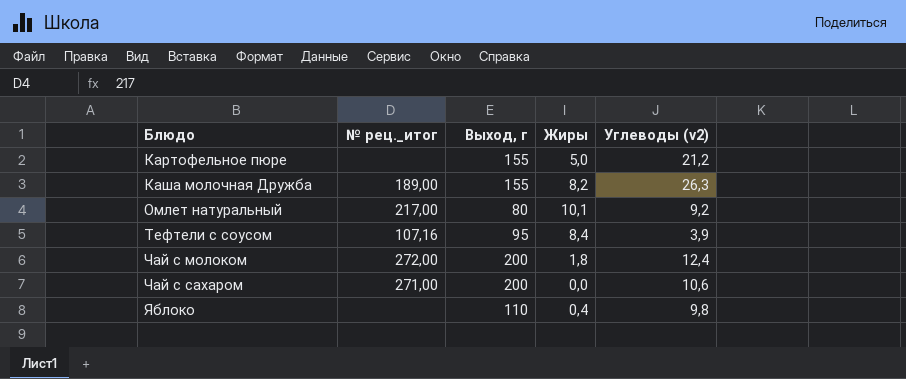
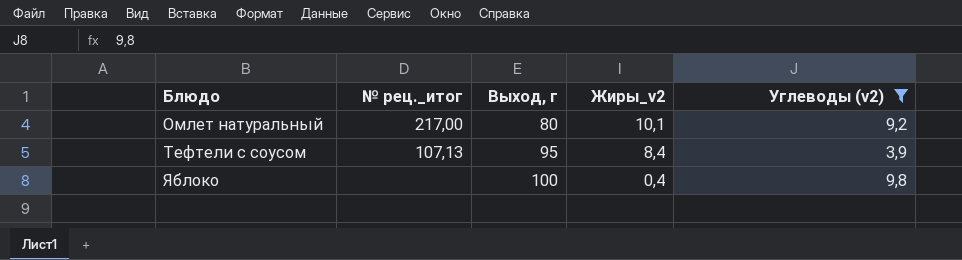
filter: none -> Углеводы (v2) <= 9,8
column name: Жиры -> Жиры_v2
Тефтели с соусом | № рец._итог: 107,16 -> 107,13
Яблоко | Выход, г: 110 -> 100

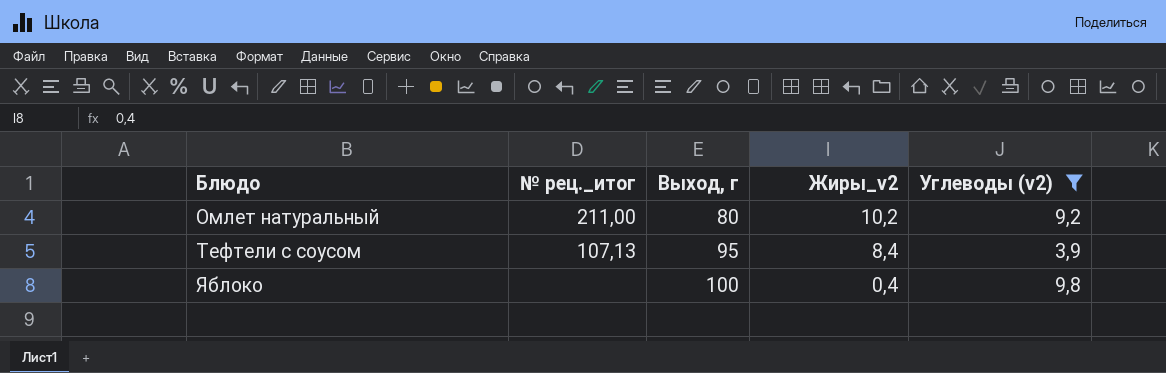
Омлет натуральный | № рец._итог: 217,00 -> 211,00
Омлет натуральный | Жиры_v2: 10,1 -> 10,2

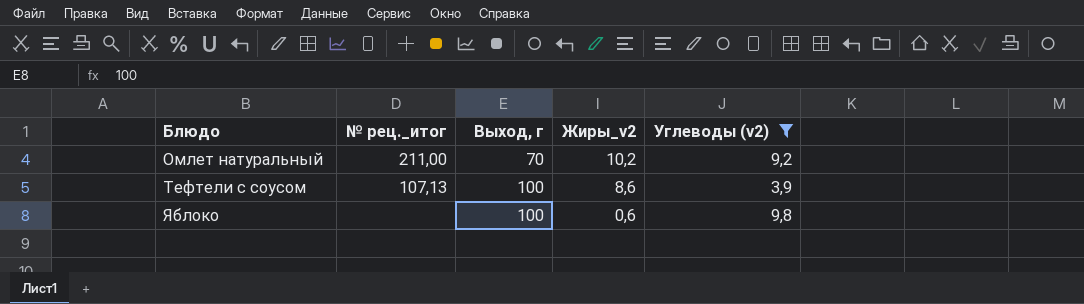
Омлет натуральный | Выход, г: 80 -> 70
Тефтели с соусом | Выход, г: 95 -> 100
Тефтели с соусом | Жиры_v2: 8,4 -> 8,6
Яблоко | Жиры_v2: 0,4 -> 0,6

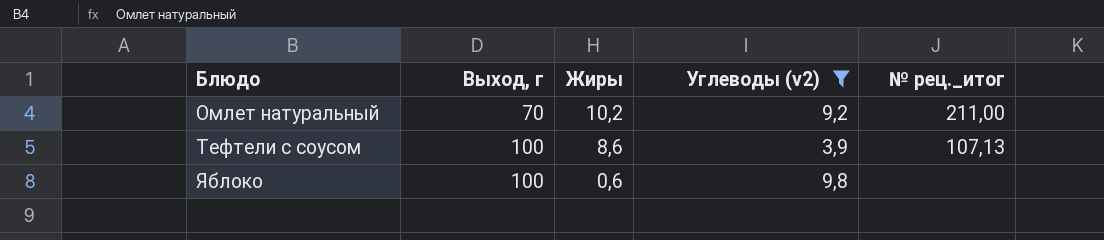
column name: Жиры_v2 -> Жиры
column № рец._итог | position: 2 -> 5

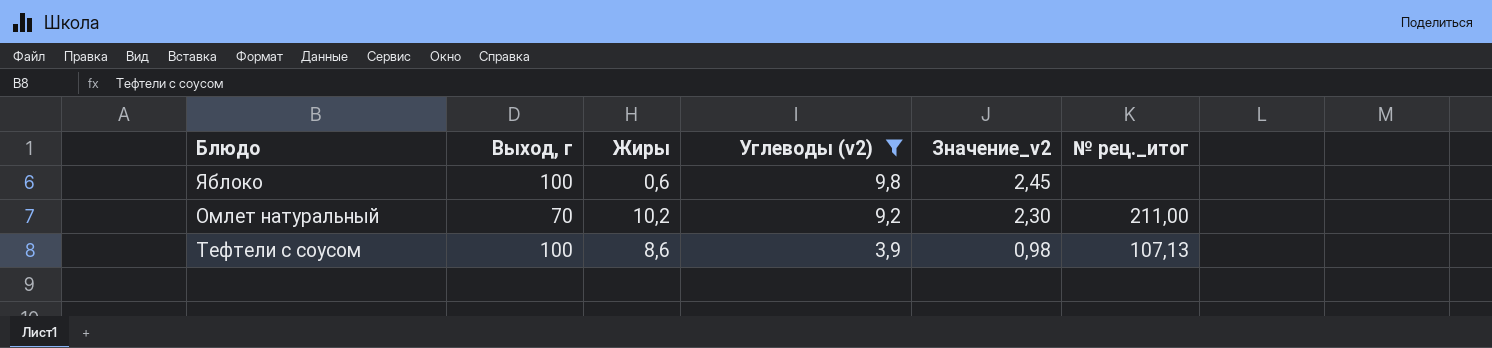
row order: Блюдо ascending -> Углеводы (v2) descending
column Значение_v2 | formula: none -> [Углеводы (v2)] * 0,25

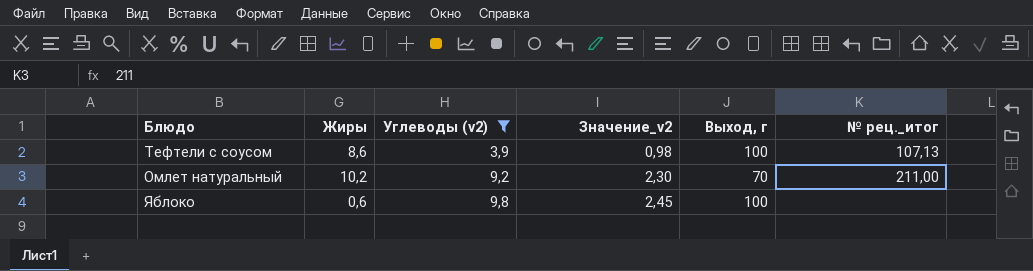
row order: Углеводы (v2) descending -> Углеводы (v2) ascending
column Выход, г | position: 2 -> 5

